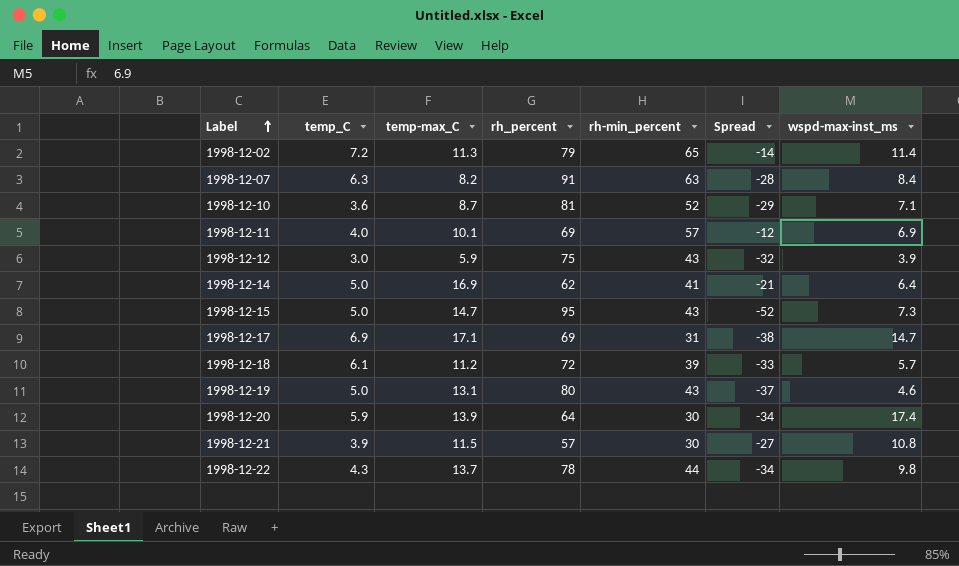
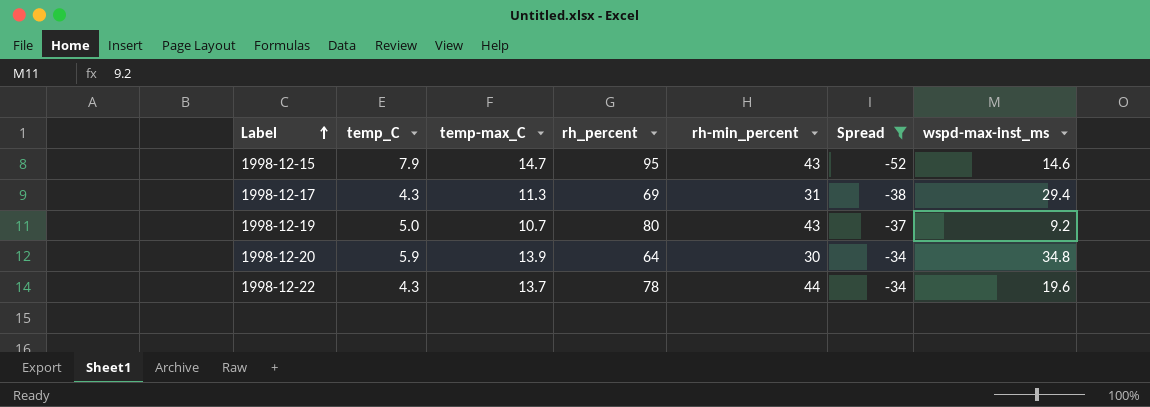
filter: none -> Spread <= -34
1998-12-15 | temp_C: 5.0 -> 7.9
1998-12-15 | wspd-max-inst_ms: 7.3 -> 14.6
1998-12-17 | temp_C: 6.9 -> 4.3
1998-12-17 | temp-max_C: 17.1 -> 11.3
1998-12-17 | wspd-max-inst_ms: 14.7 -> 29.4
1998-12-19 | temp-max_C: 13.1 -> 10.7
1998-12-19 | wspd-max-inst_ms: 4.6 -> 9.2
1998-12-20 | wspd-max-inst_ms: 17.4 -> 34.8
1998-12-22 | wspd-max-inst_ms: 9.8 -> 19.6

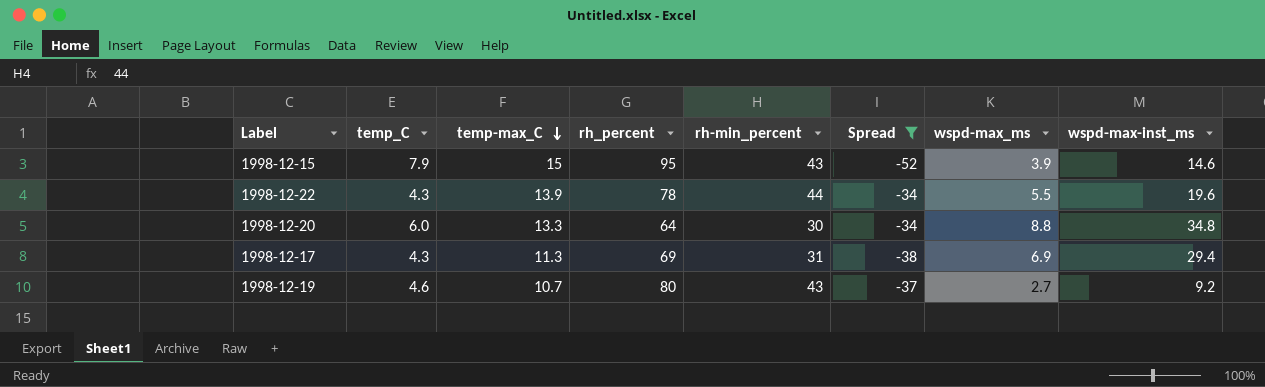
row order: Label ascending -> temp-max_C descending
column wspd-max_ms | position: none -> 7
1998-12-15 | temp-max_C: 14.7 -> 15
1998-12-22 | temp-max_C: 13.7 -> 13.9
1998-12-20 | temp_C: 5.9 -> 6.0
1998-12-20 | temp-max_C: 13.9 -> 13.3
1998-12-19 | temp_C: 5.0 -> 4.6

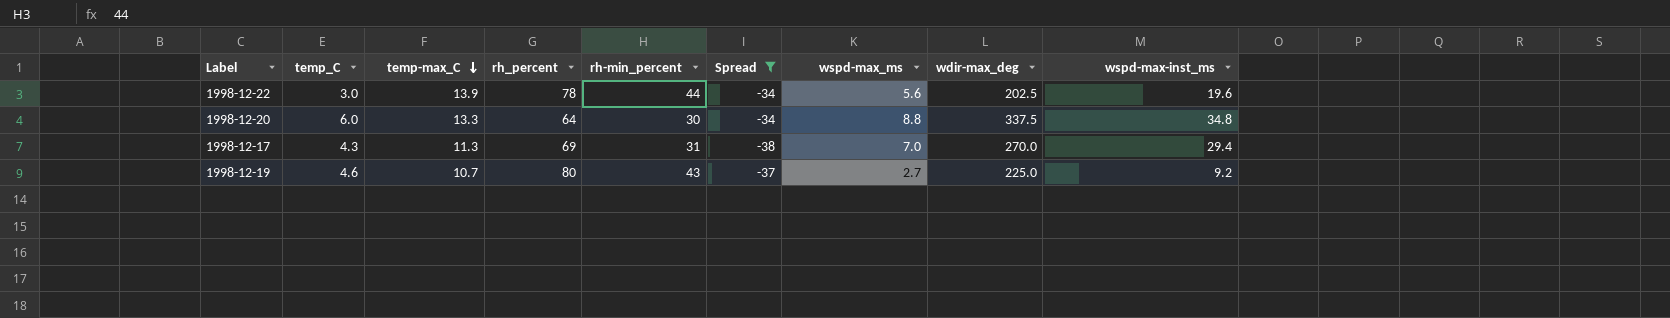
column wdir-max_deg | position: none -> 8
row 1998-12-15: 7.9 | 15 | 95 | 43 | -52 | 3.9 | 14.6 -> none
1998-12-22 | temp_C: 4.3 -> 3.0
1998-12-22 | wspd-max_ms: 5.5 -> 5.6
1998-12-17 | wspd-max_ms: 6.9 -> 7.0

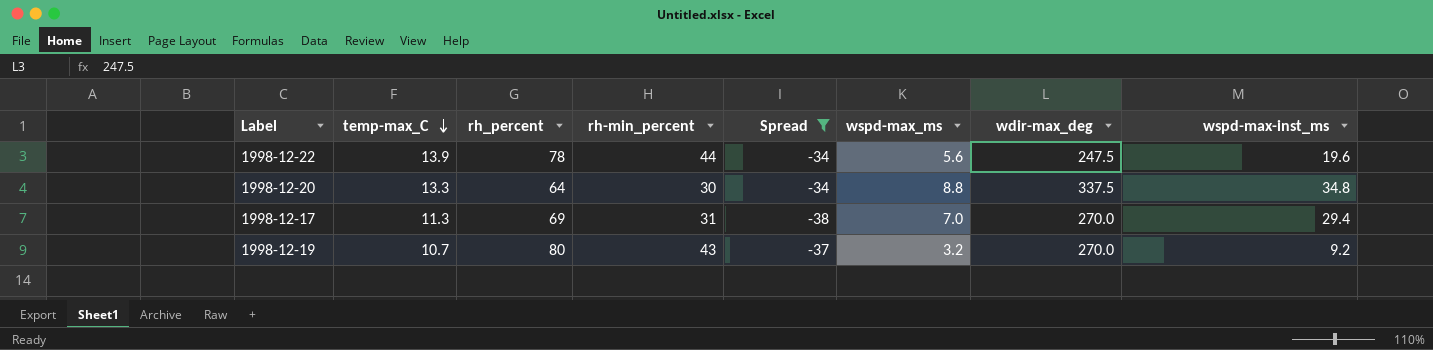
column temp_C | position: 2 -> none
1998-12-22 | wdir-max_deg: 202.5 -> 247.5
1998-12-19 | wspd-max_ms: 2.7 -> 3.2
1998-12-19 | wdir-max_deg: 225.0 -> 270.0

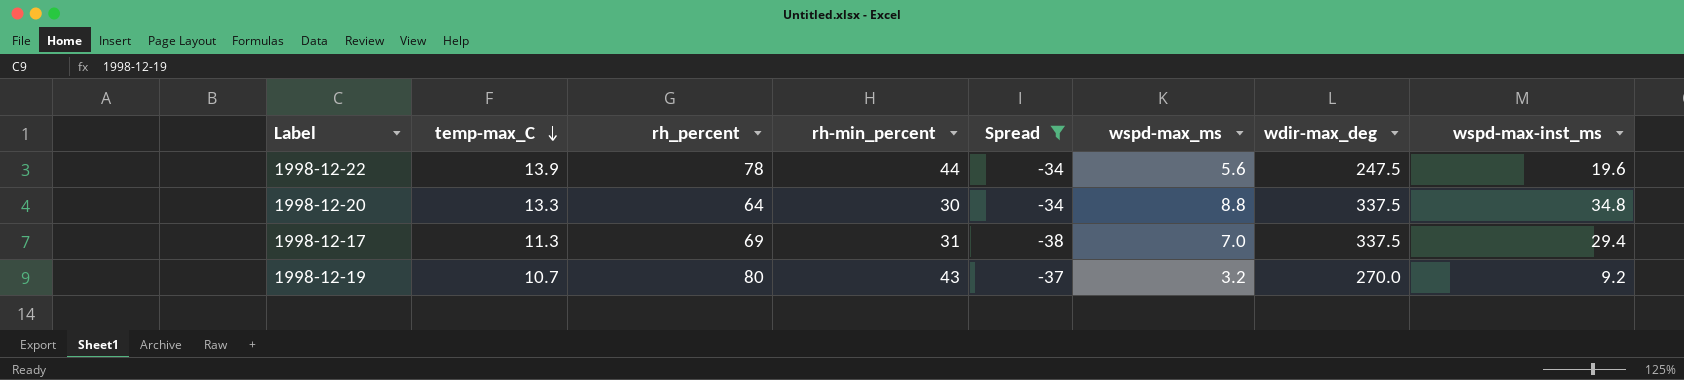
1998-12-17 | wdir-max_deg: 270.0 -> 337.5

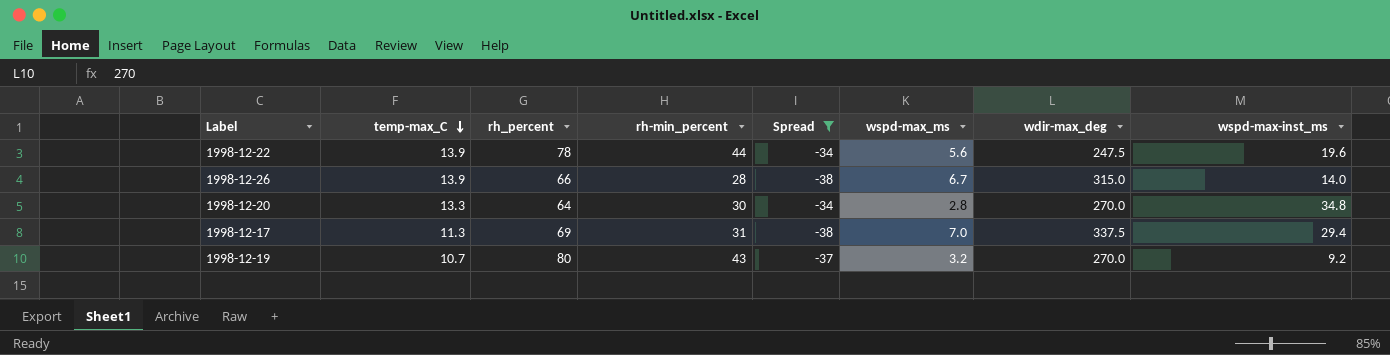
row 1998-12-26: none -> 13.9 | 66 | 28 | -38 | 6.7 | 315.0 | 14.0
1998-12-20 | wspd-max_ms: 8.8 -> 2.8
1998-12-20 | wdir-max_deg: 337.5 -> 270.0

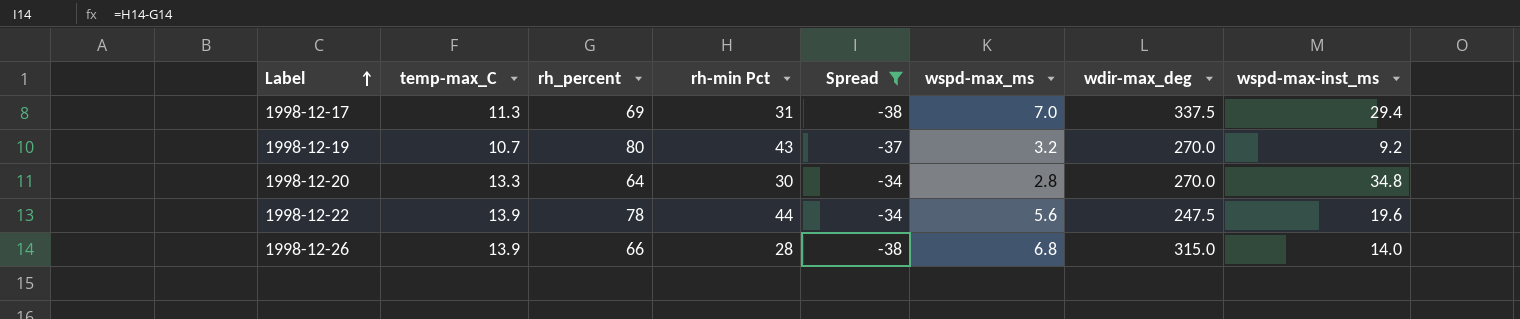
row order: temp-max_C descending -> Label ascending
column name: rh-min_percent -> rh-min Pct
1998-12-26 | wspd-max_ms: 6.7 -> 6.8

